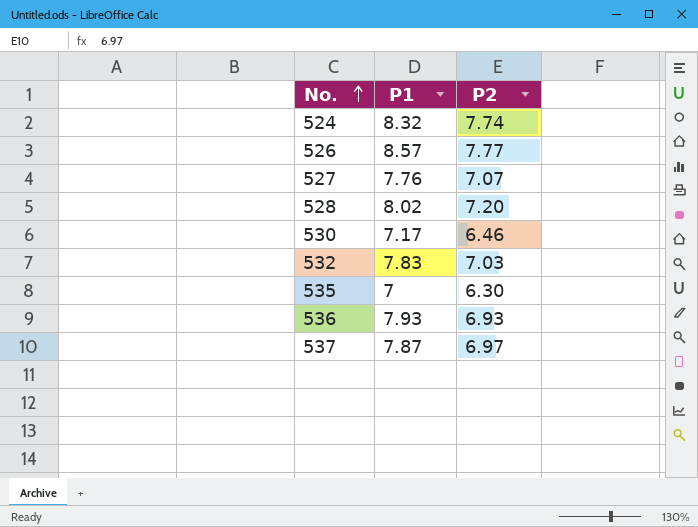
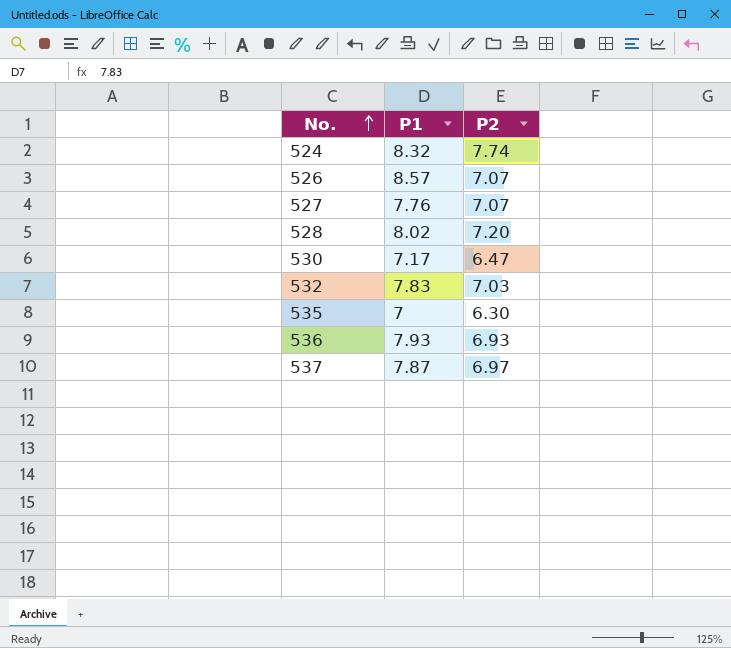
526 | P2: 7.77 -> 7.07
530 | P2: 6.46 -> 6.47

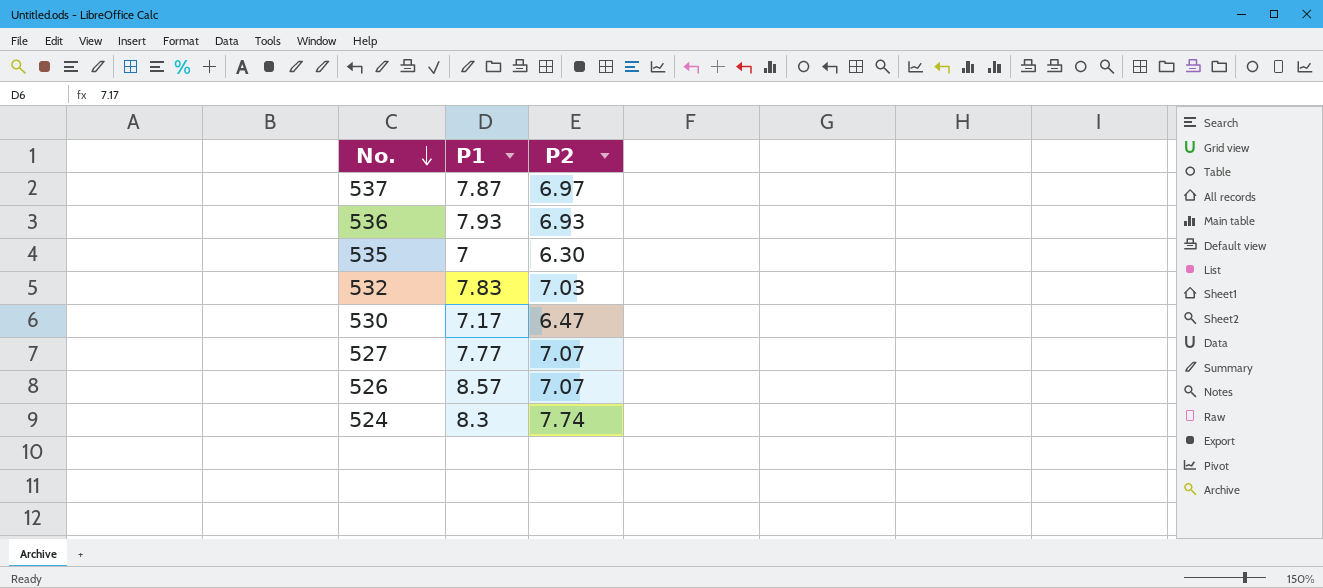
row order: No. ascending -> No. descending
row 528: 8.02 | 7.20 -> none
527 | P1: 7.76 -> 7.77
524 | P1: 8.32 -> 8.3

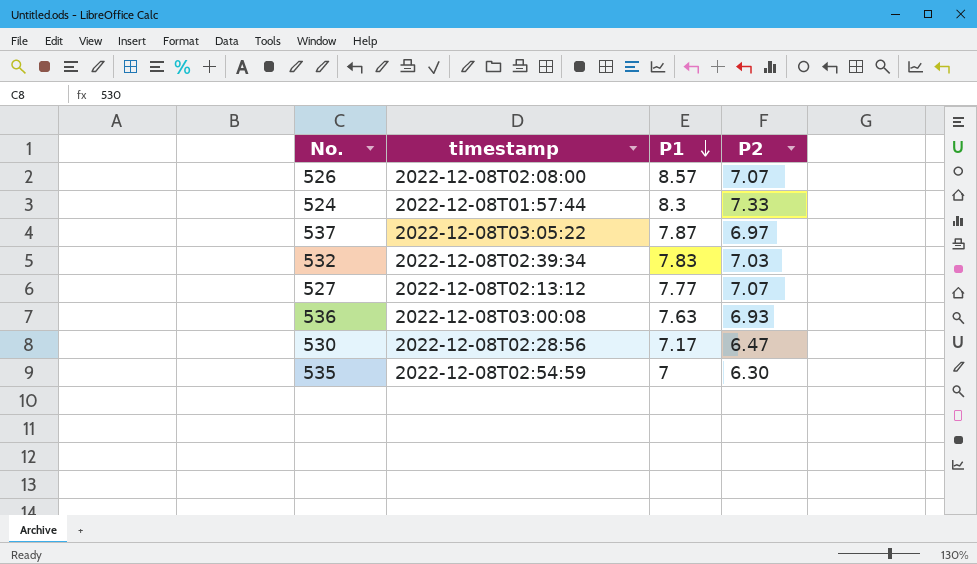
row order: No. descending -> P1 descending
column timestamp | position: none -> 2
524 | P2: 7.74 -> 7.33
536 | P1: 7.93 -> 7.63

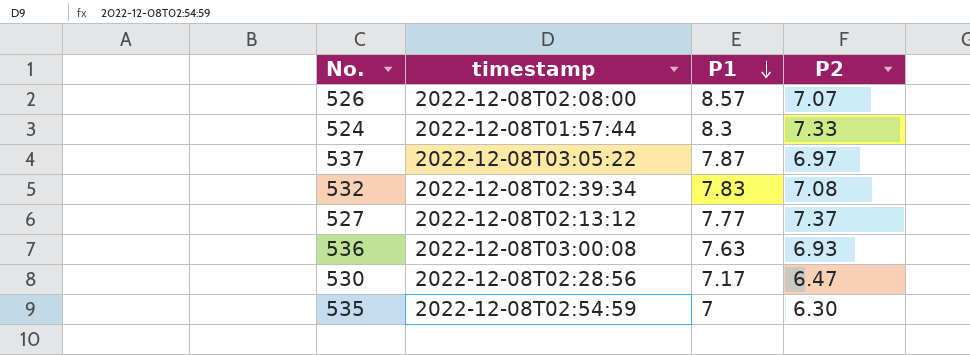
532 | P2: 7.03 -> 7.08
527 | P2: 7.07 -> 7.37

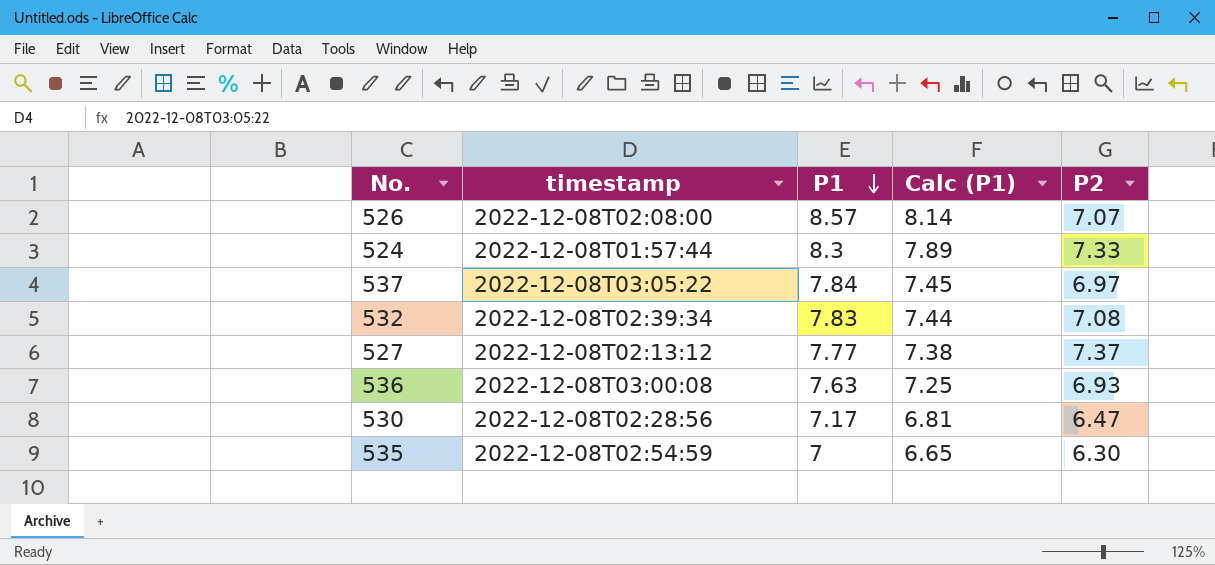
column Calc (P1) | formula: none -> [P1] * 0.95
537 | P1: 7.87 -> 7.84

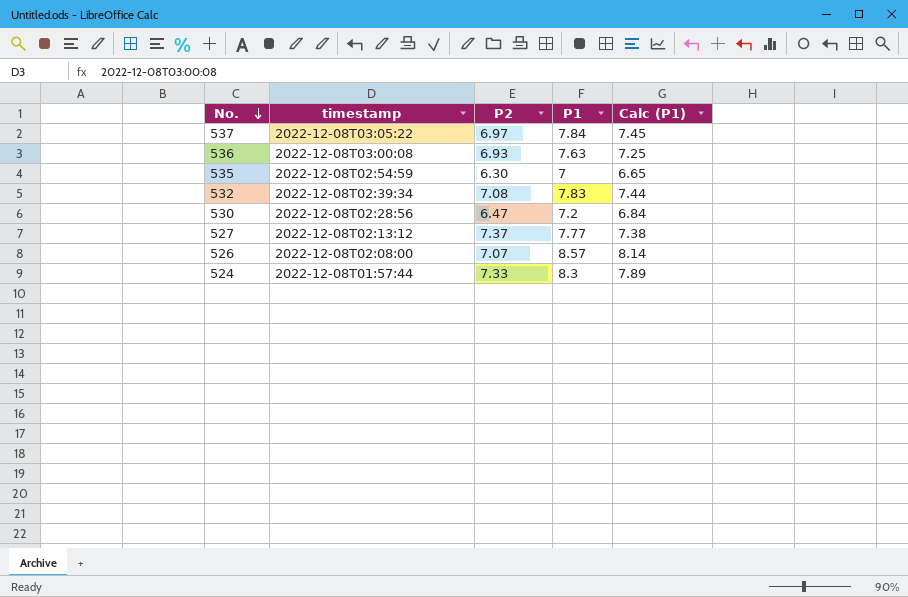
row order: P1 descending -> No. descending
column P2 | position: 5 -> 3
530 | P1: 7.17 -> 7.2
530 | Calc (P1): 6.81 -> 6.84

